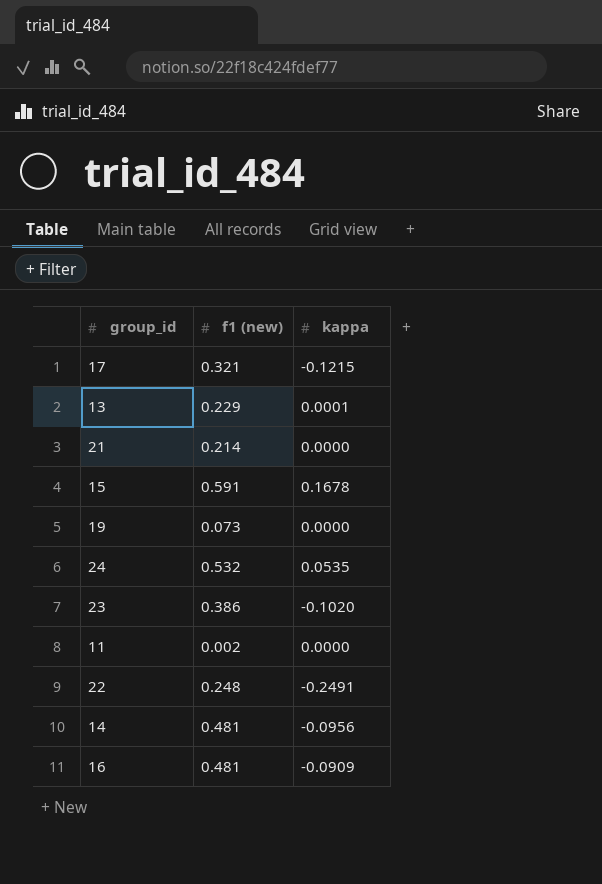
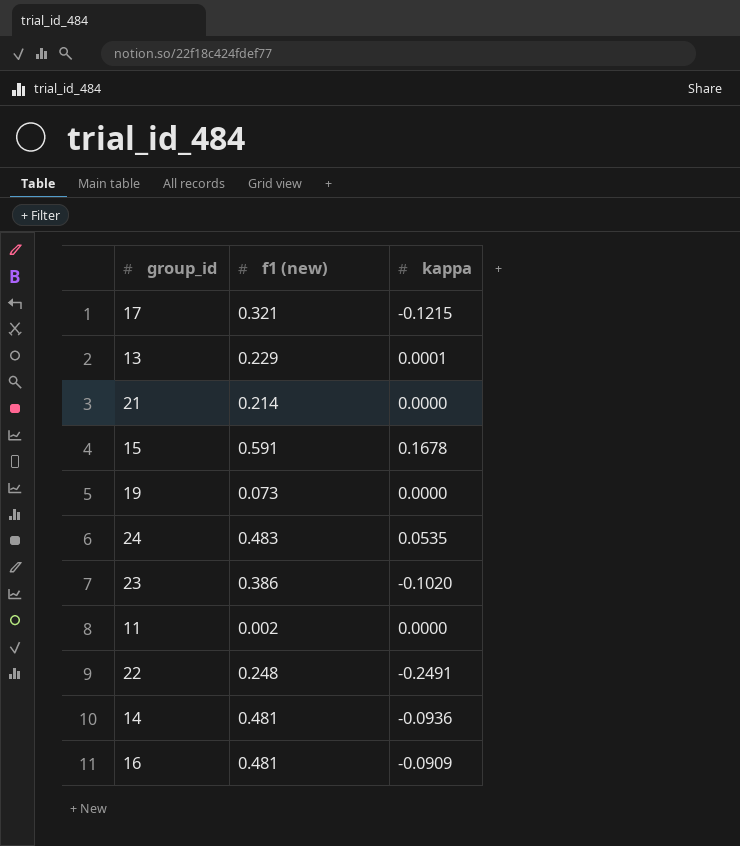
24 | f1 (new): 0.532 -> 0.483
14 | kappa: -0.0956 -> -0.0936

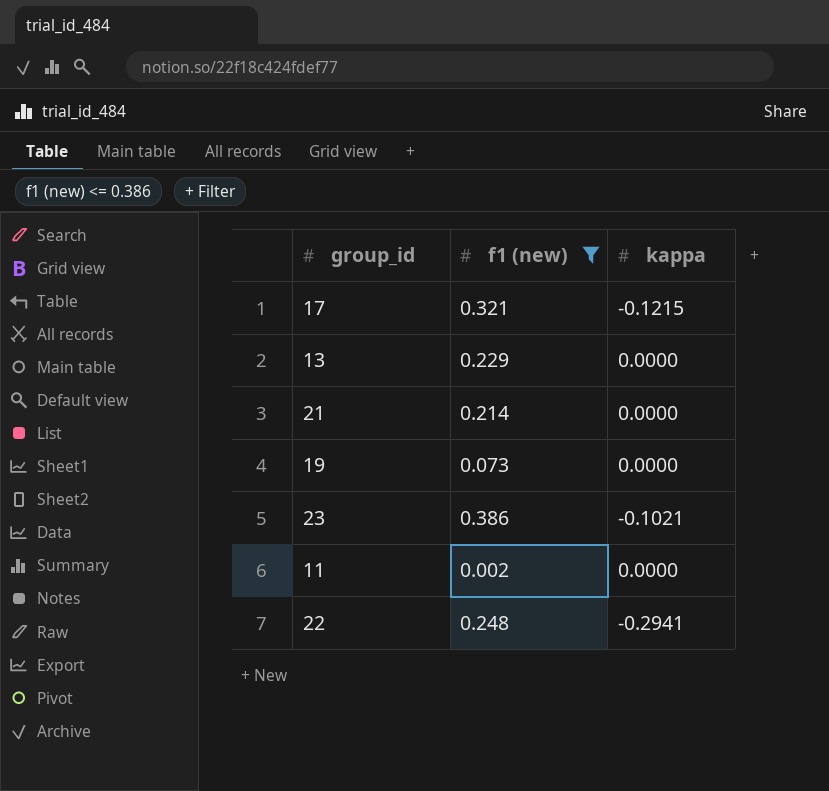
filter: none -> f1 (new) <= 0.386
13 | kappa: 0.0001 -> 0.0000
23 | kappa: -0.1020 -> -0.1021
22 | kappa: -0.2491 -> -0.2941

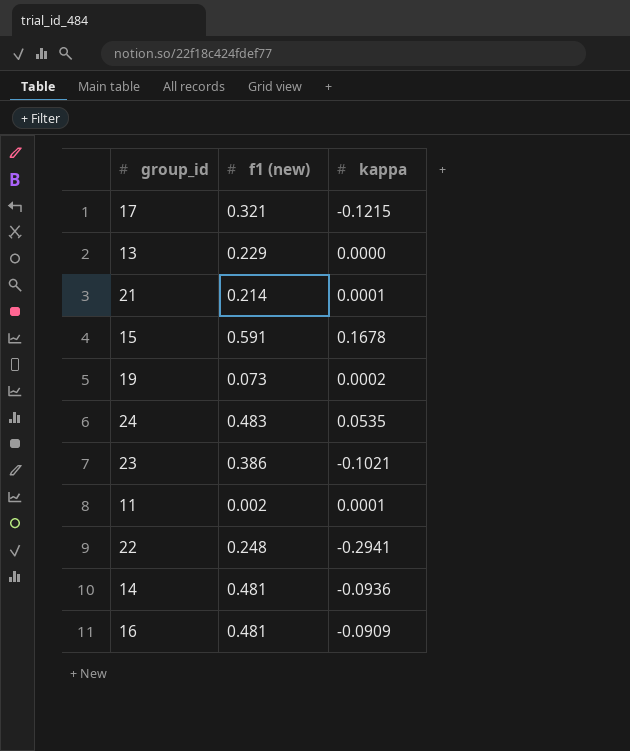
filter: f1 (new) <= 0.386 -> none
21 | kappa: 0.0000 -> 0.0001
19 | kappa: 0.0000 -> 0.0002
11 | kappa: 0.0000 -> 0.0001

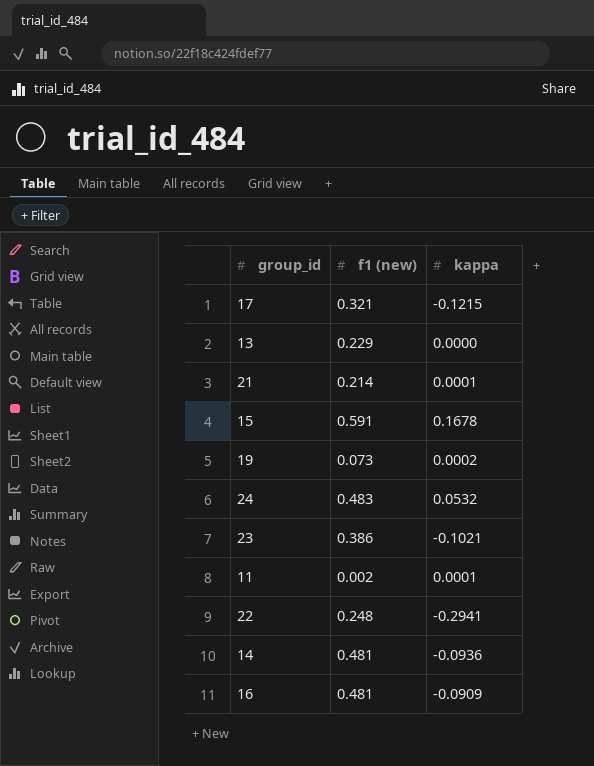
24 | kappa: 0.0535 -> 0.0532

